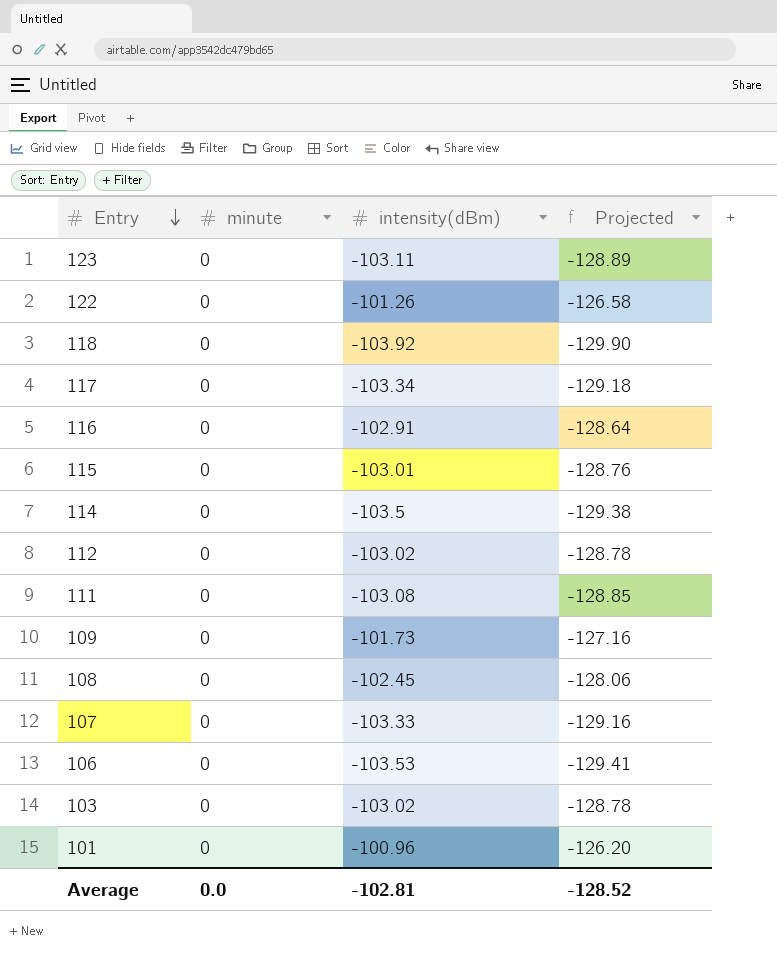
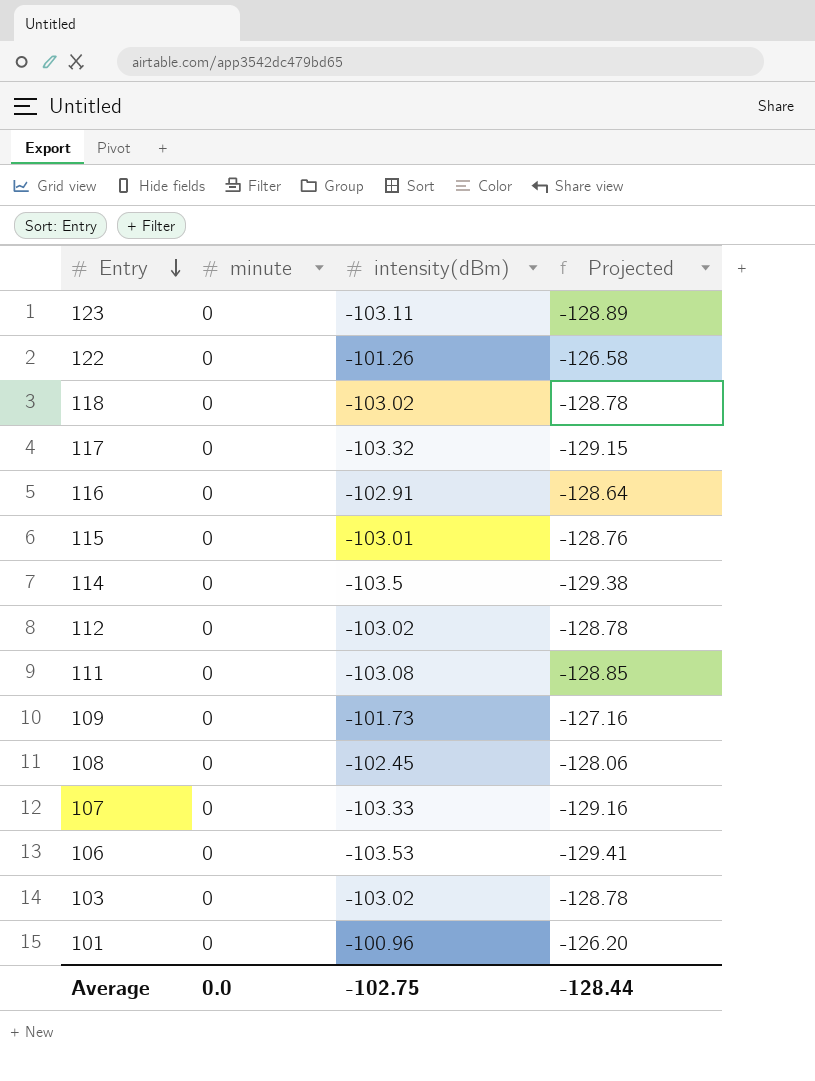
118 | intensity(dBm): -103.92 -> -103.02
118 | Projected: -129.90 -> -128.78
117 | intensity(dBm): -103.34 -> -103.32
117 | Projected: -129.18 -> -129.15
Average | intensity(dBm): -102.81 -> -102.75
Average | Projected: -128.52 -> -128.44

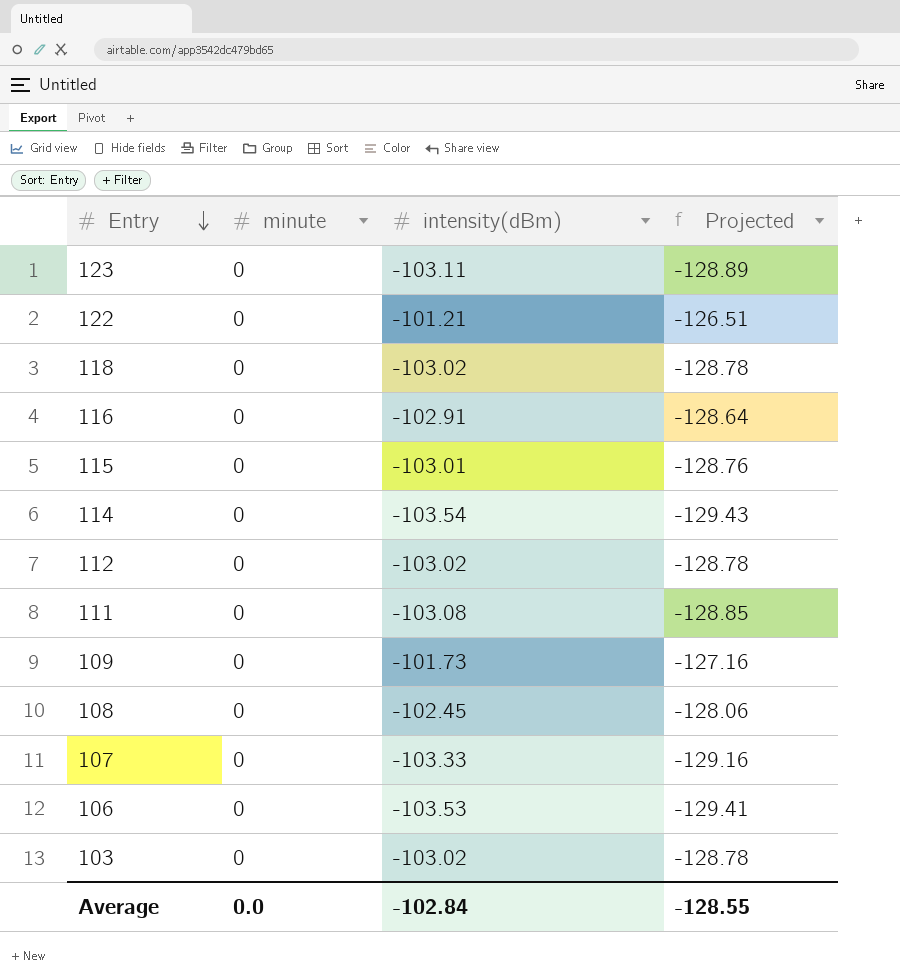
row 117: 0 | -103.32 | -129.15 -> none
row 101: 0 | -100.96 | -126.20 -> none
122 | intensity(dBm): -101.26 -> -101.21
122 | Projected: -126.58 -> -126.51
114 | intensity(dBm): -103.5 -> -103.54
114 | Projected: -129.38 -> -129.43
Average | intensity(dBm): -102.75 -> -102.84
Average | Projected: -128.44 -> -128.55

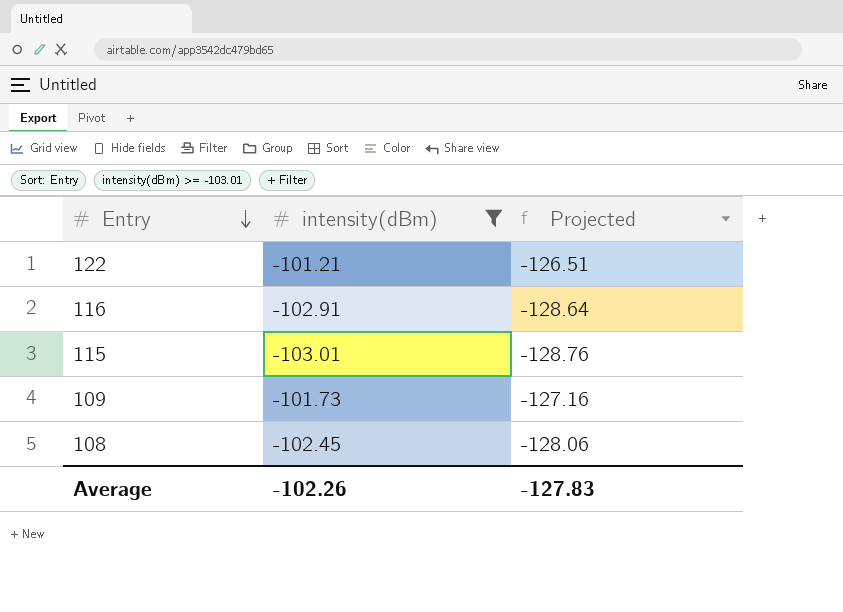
filter: none -> intensity(dBm) >= -103.01
column minute | position: 2 -> none
Average | intensity(dBm): -102.84 -> -102.26
Average | Projected: -128.55 -> -127.83

